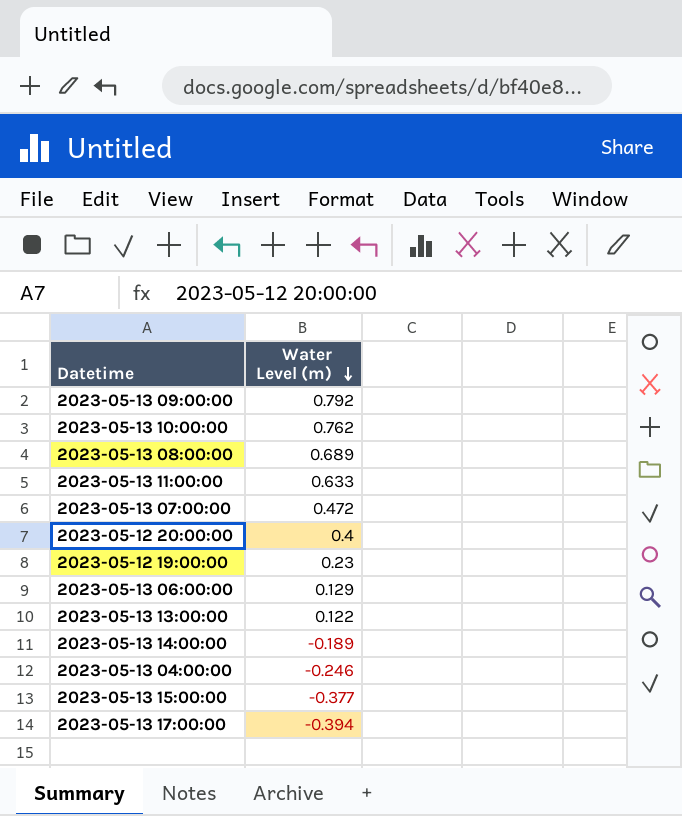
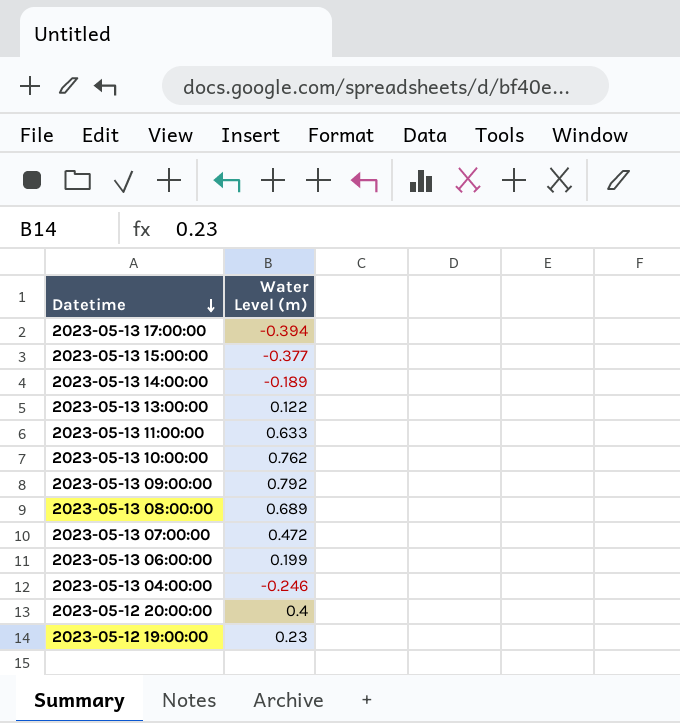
row order: Water Level (m) descending -> Datetime descending
2023-05-13 06:00:00 | Water Level (m): 0.129 -> 0.199

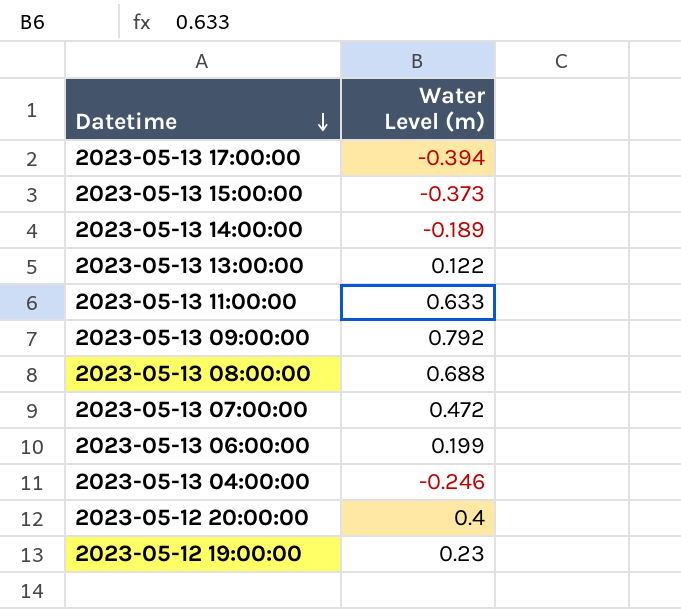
row 2023-05-13 10:00:00: 0.762 -> none
2023-05-13 15:00:00 | Water Level (m): -0.377 -> -0.373
2023-05-13 08:00:00 | Water Level (m): 0.689 -> 0.688

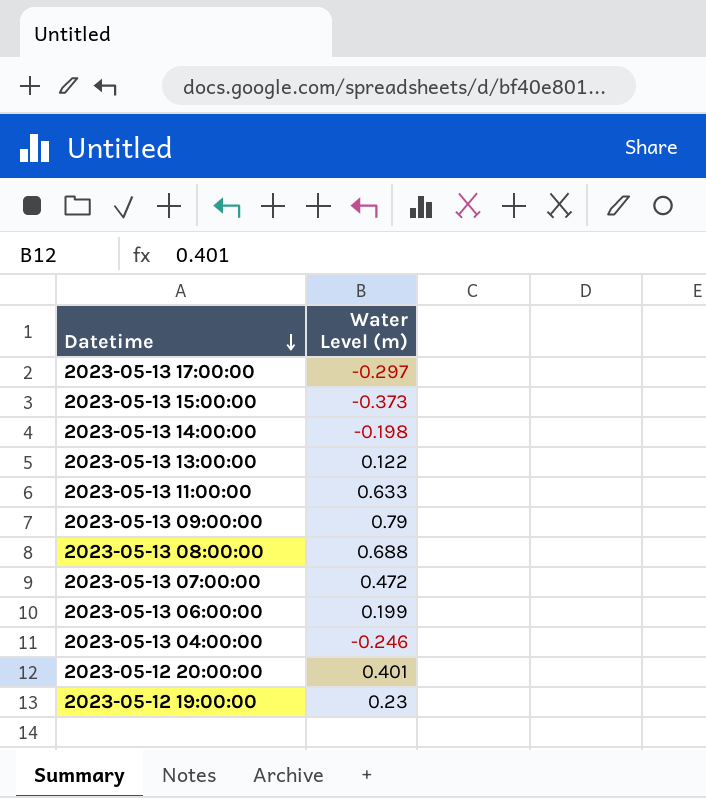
2023-05-13 17:00:00 | Water Level (m): -0.394 -> -0.297
2023-05-13 14:00:00 | Water Level (m): -0.189 -> -0.198
2023-05-13 09:00:00 | Water Level (m): 0.792 -> 0.79
2023-05-12 20:00:00 | Water Level (m): 0.4 -> 0.401

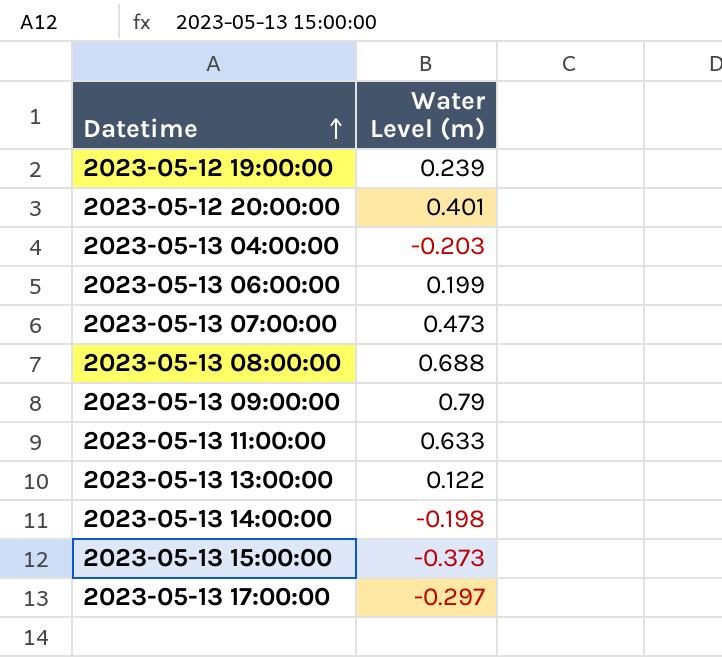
row order: Datetime descending -> Datetime ascending
2023-05-12 19:00:00 | Water Level (m): 0.23 -> 0.239
2023-05-13 04:00:00 | Water Level (m): -0.246 -> -0.203
2023-05-13 07:00:00 | Water Level (m): 0.472 -> 0.473

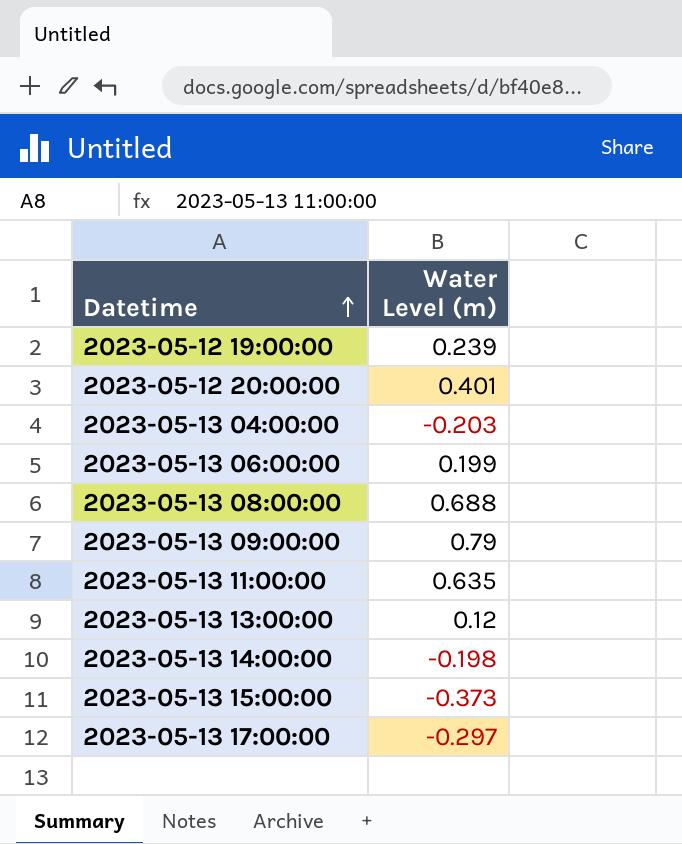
row 2023-05-13 07:00:00: 0.473 -> none
2023-05-13 11:00:00 | Water Level (m): 0.633 -> 0.635
2023-05-13 13:00:00 | Water Level (m): 0.122 -> 0.12

